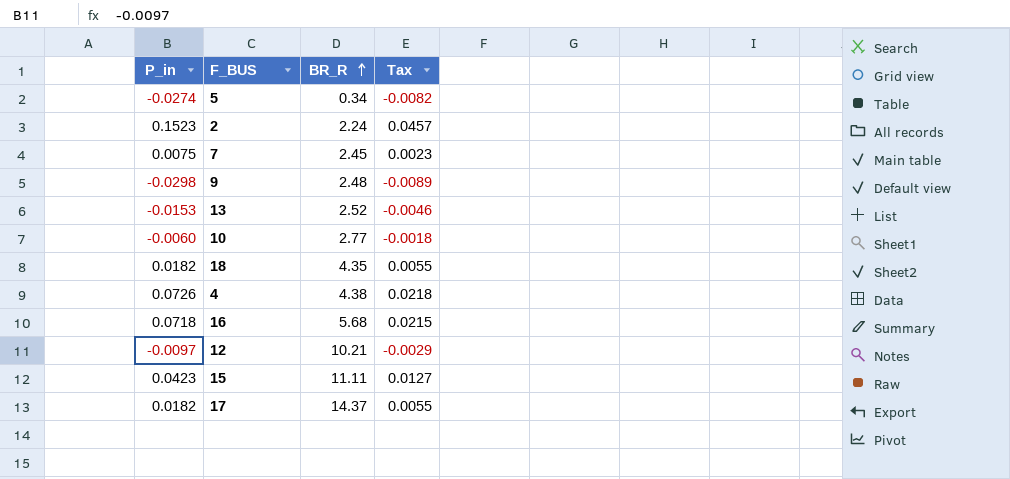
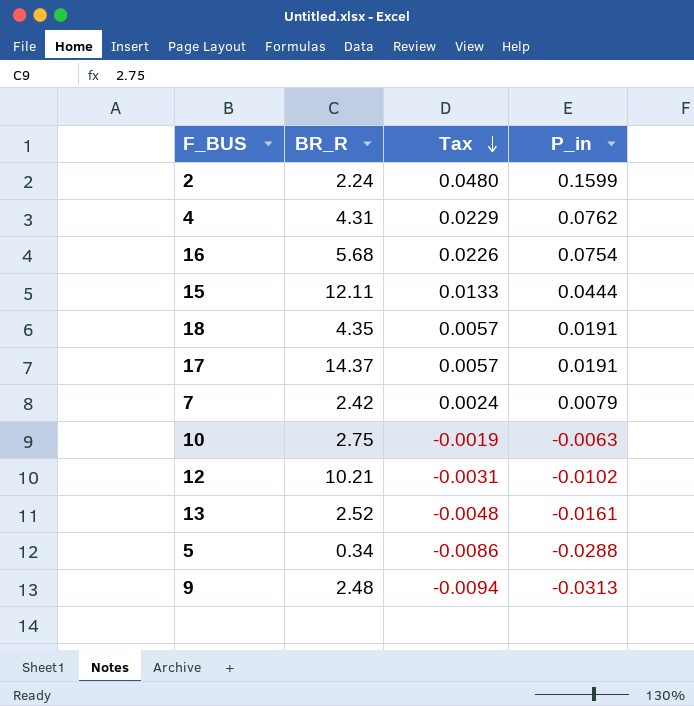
row order: BR_R ascending -> Tax descending
column P_in | position: 1 -> 4
2 | Tax: 0.0457 -> 0.0480
2 | P_in: 0.1523 -> 0.1599
4 | BR_R: 4.38 -> 4.31
4 | Tax: 0.0218 -> 0.0229
4 | P_in: 0.0726 -> 0.0762
16 | Tax: 0.0215 -> 0.0226
16 | P_in: 0.0718 -> 0.0754
15 | BR_R: 11.11 -> 12.11
15 | Tax: 0.0127 -> 0.0133
15 | P_in: 0.0423 -> 0.0444
18 | Tax: 0.0055 -> 0.0057
18 | P_in: 0.0182 -> 0.0191
17 | Tax: 0.0055 -> 0.0057
17 | P_in: 0.0182 -> 0.0191
7 | BR_R: 2.45 -> 2.42
7 | Tax: 0.0023 -> 0.0024
7 | P_in: 0.0075 -> 0.0079
10 | BR_R: 2.77 -> 2.75
10 | Tax: -0.0018 -> -0.0019
10 | P_in: -0.0060 -> -0.0063
12 | Tax: -0.0029 -> -0.0031
12 | P_in: -0.0097 -> -0.0102
13 | Tax: -0.0046 -> -0.0048
13 | P_in: -0.0153 -> -0.0161
5 | Tax: -0.0082 -> -0.0086
5 | P_in: -0.0274 -> -0.0288
9 | Tax: -0.0089 -> -0.0094
9 | P_in: -0.0298 -> -0.0313

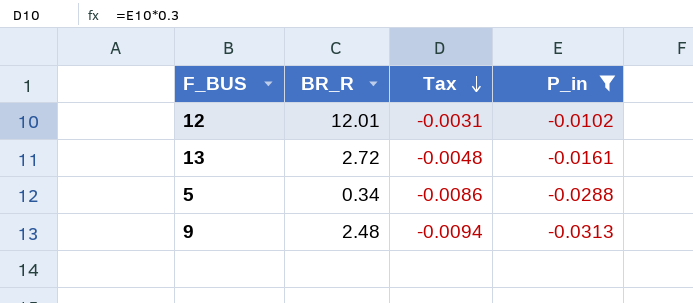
filter: none -> P_in <= -0.0102
12 | BR_R: 10.21 -> 12.01
13 | BR_R: 2.52 -> 2.72

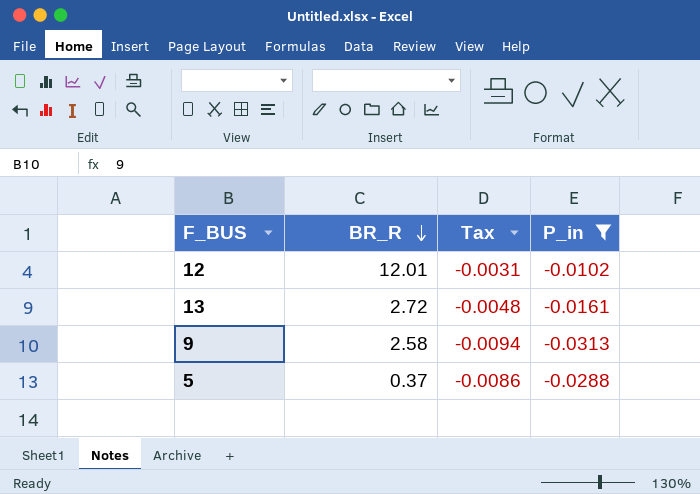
row order: Tax descending -> BR_R descending
9 | BR_R: 2.48 -> 2.58
5 | BR_R: 0.34 -> 0.37

